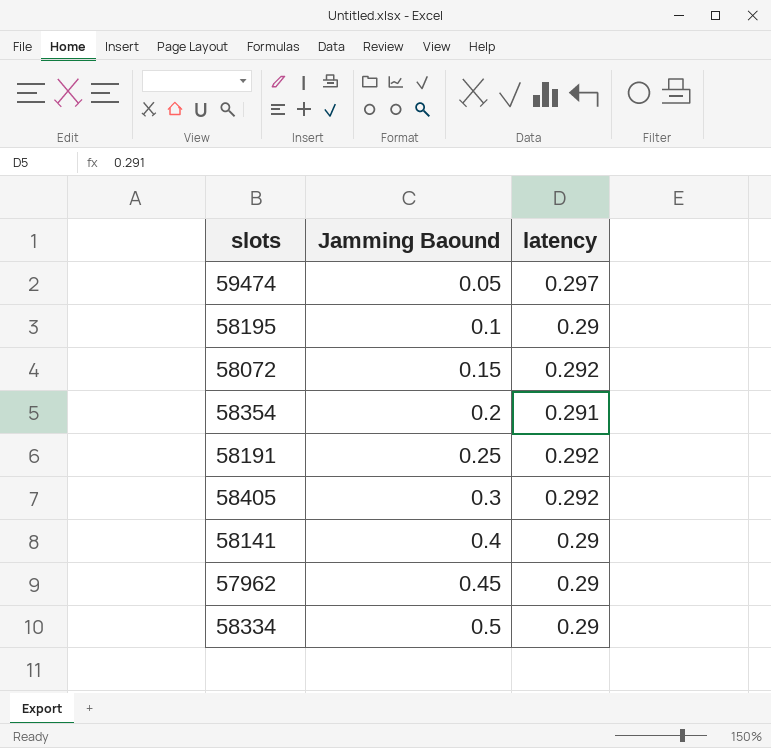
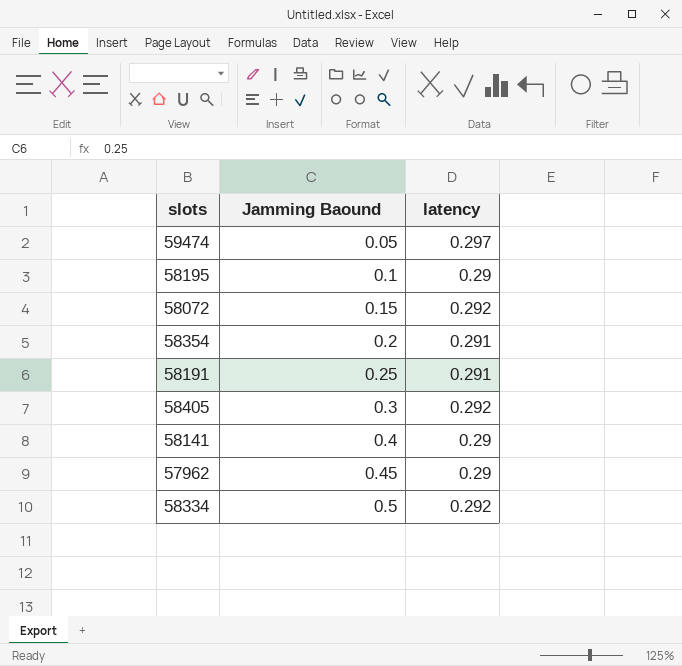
58191 | latency: 0.292 -> 0.291
58334 | latency: 0.29 -> 0.292

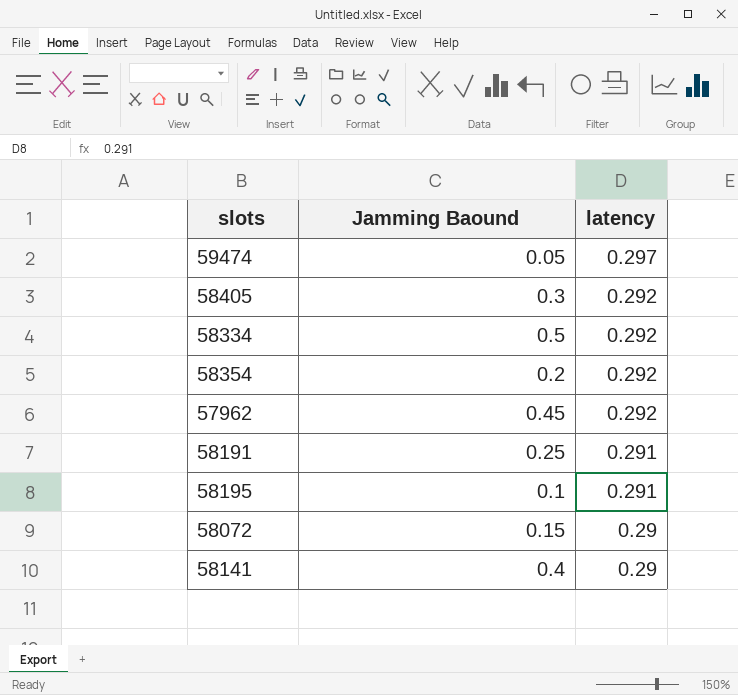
row order: Jamming Baound ascending -> latency descending
58354 | latency: 0.291 -> 0.292
57962 | latency: 0.29 -> 0.292
58195 | latency: 0.29 -> 0.291
58072 | latency: 0.292 -> 0.29

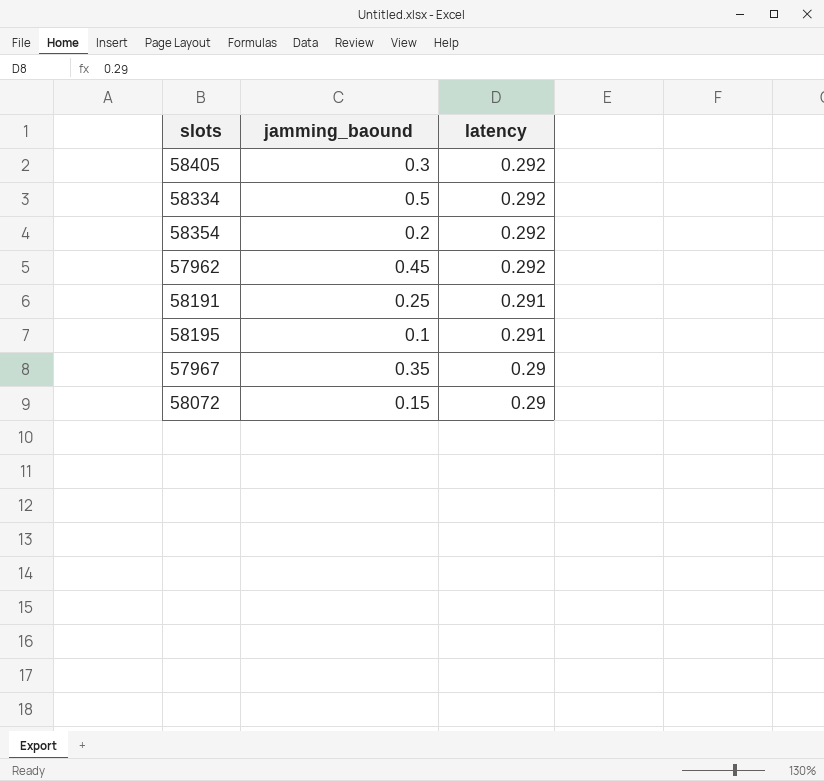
column name: Jamming Baound -> jamming_baound
row 59474: 0.05 | 0.297 -> none
row 58141: 0.4 | 0.29 -> none
row 57967: none -> 0.35 | 0.29

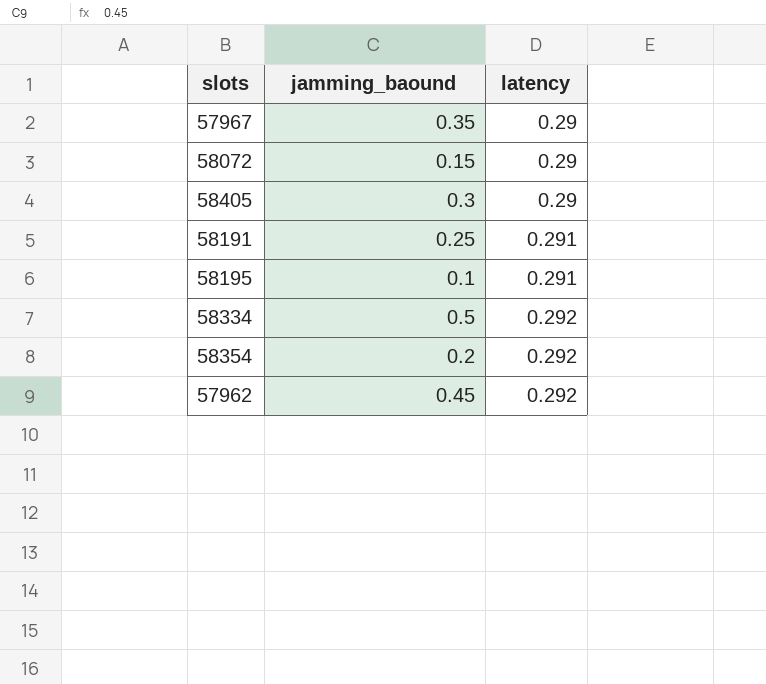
row order: latency descending -> latency ascending
58405 | latency: 0.292 -> 0.29

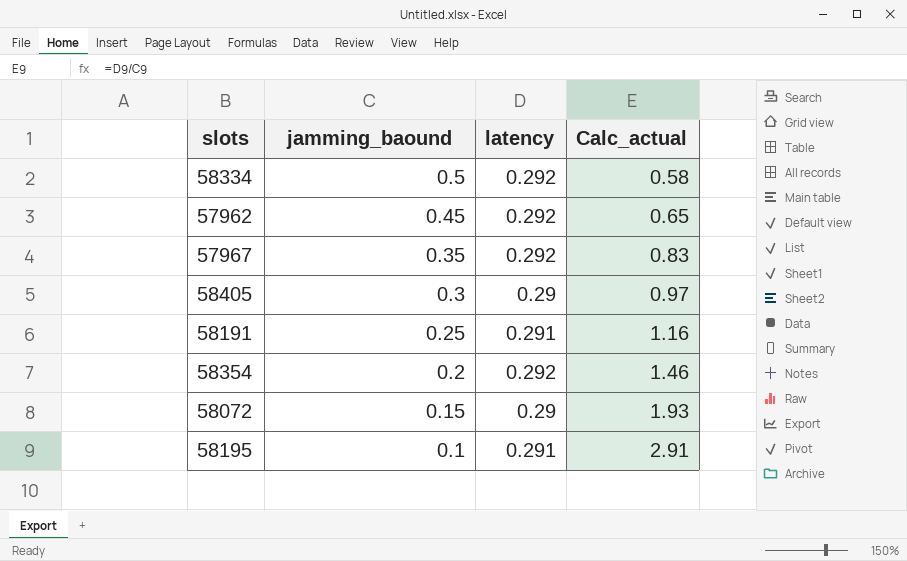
row order: latency ascending -> jamming_baound descending
column Calc_actual | formula: none -> [latency] / [jamming_baound]
57967 | latency: 0.29 -> 0.292

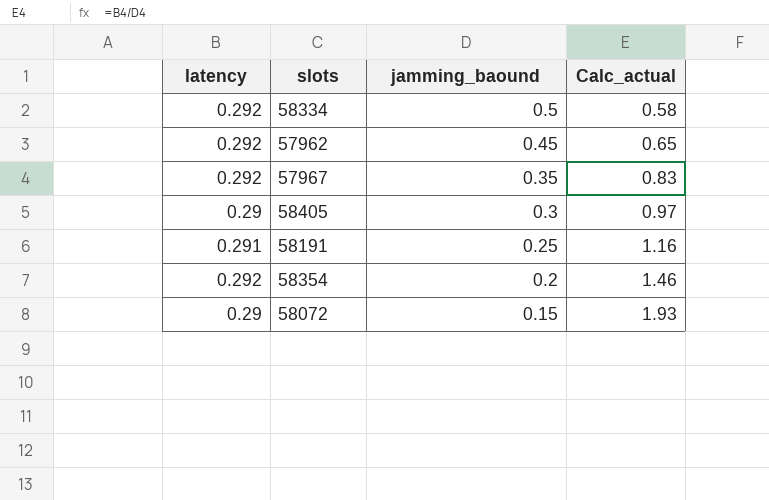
column latency | position: 3 -> 1
row 58195: 0.1 | 0.291 | 2.91 -> none

